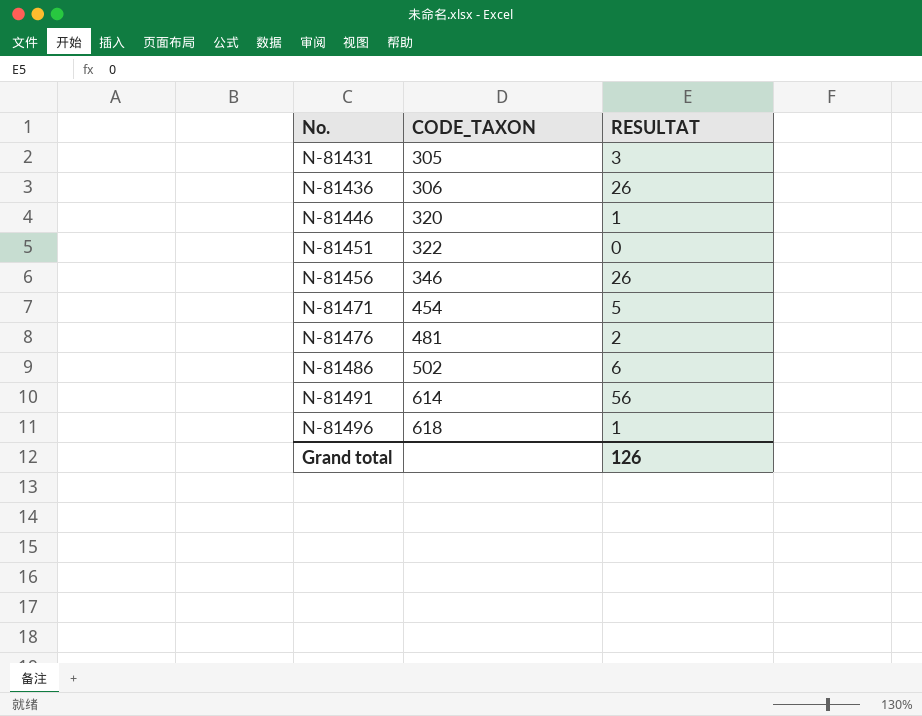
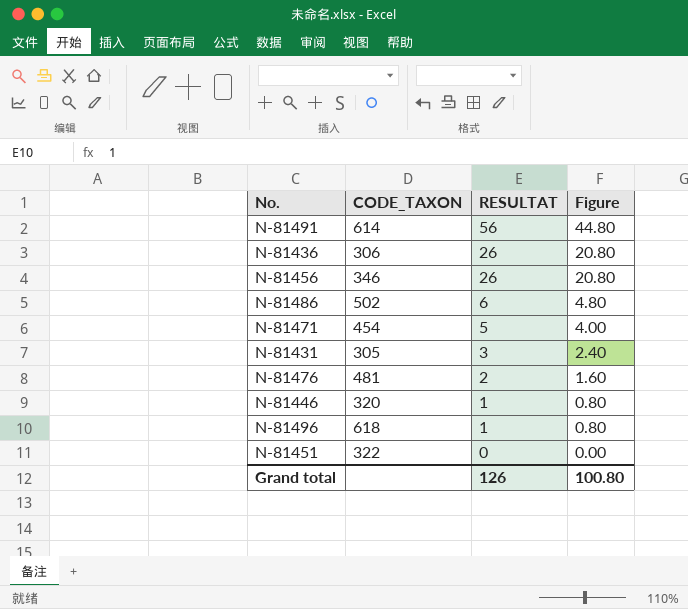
row order: No. ascending -> RESULTAT descending
column Figure | formula: none -> [RESULTAT] * 0.8

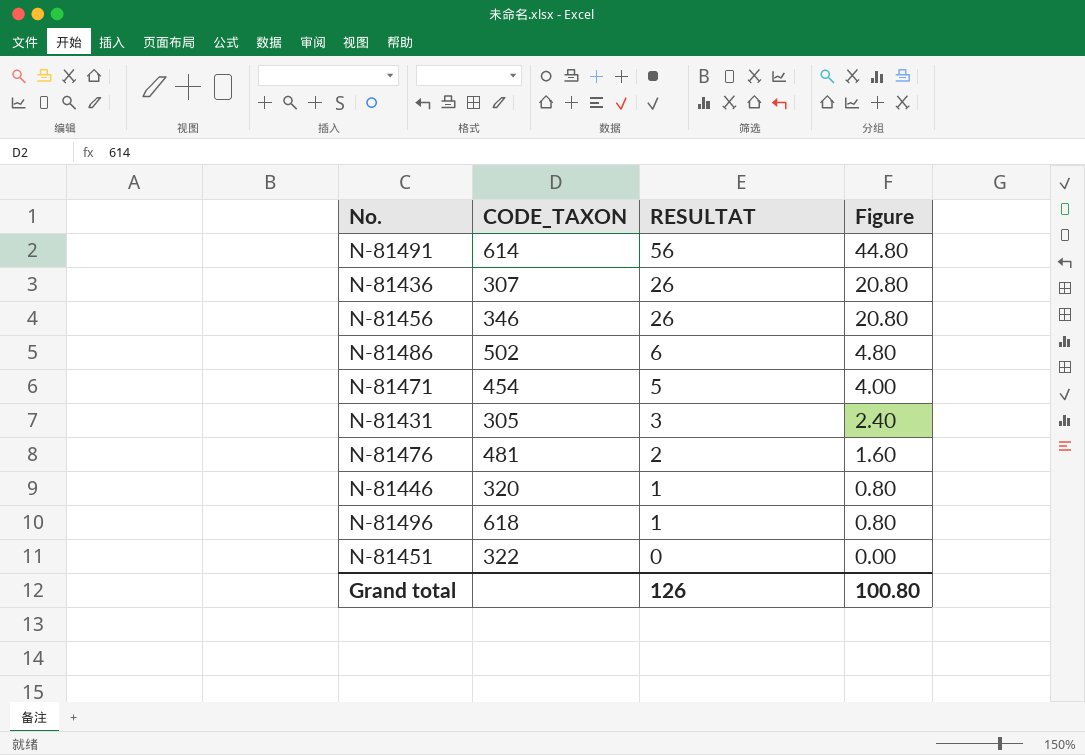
N-81436 | CODE_TAXON: 306 -> 307

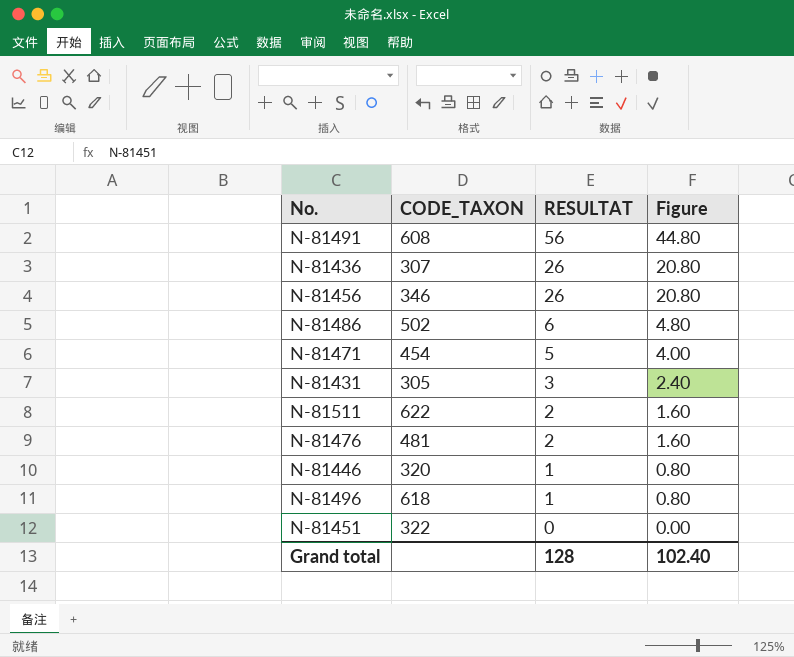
N-81491 | CODE_TAXON: 614 -> 608
row N-81511: none -> 622 | 2 | 1.60
Grand total | RESULTAT: 126 -> 128
Grand total | Figure: 100.80 -> 102.40

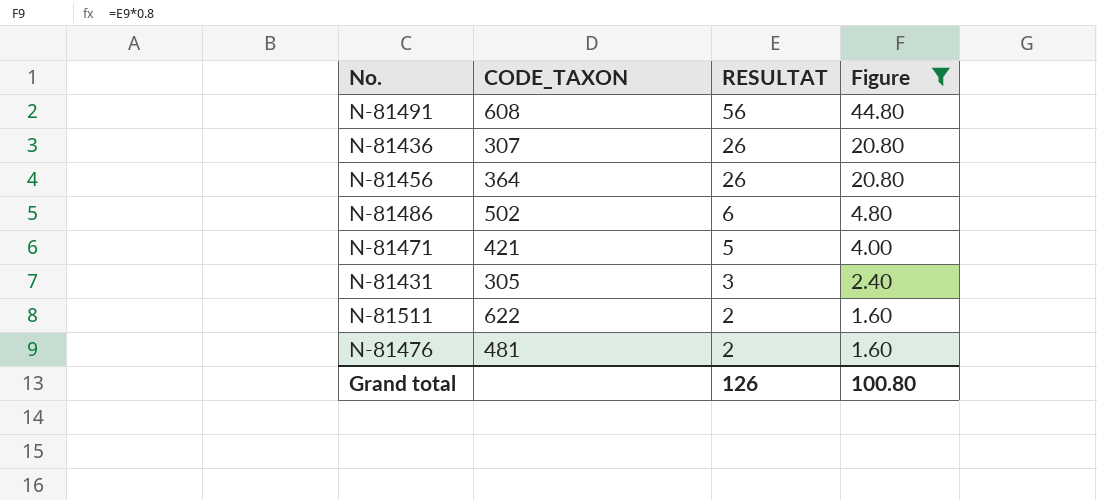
filter: none -> Figure >= 1.60
N-81456 | CODE_TAXON: 346 -> 364
N-81471 | CODE_TAXON: 454 -> 421
Grand total | RESULTAT: 128 -> 126
Grand total | Figure: 102.40 -> 100.80

